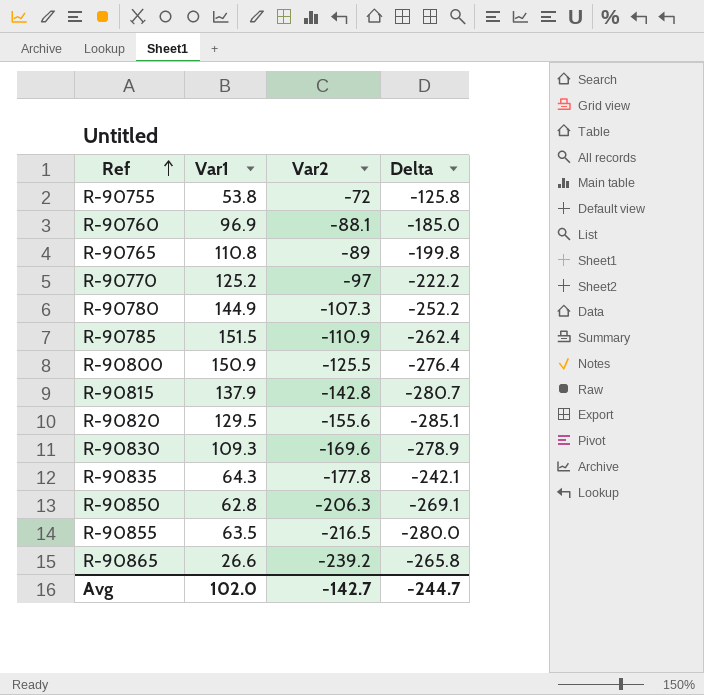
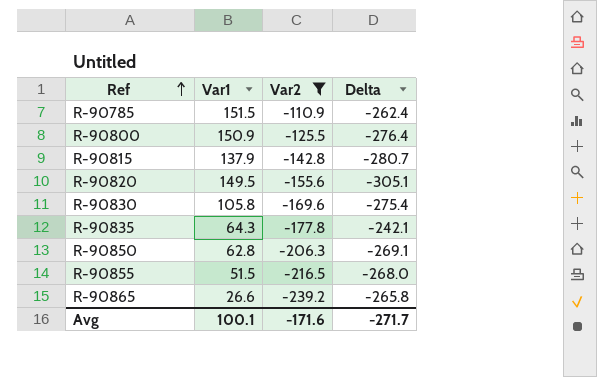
filter: none -> Var2 <= -110.9
R-90820 | Var1: 129.5 -> 149.5
R-90820 | Delta: -285.1 -> -305.1
R-90830 | Var1: 109.3 -> 105.8
R-90830 | Delta: -278.9 -> -275.4
R-90855 | Var1: 63.5 -> 51.5
R-90855 | Delta: -280.0 -> -268.0
Avg | Var1: 102.0 -> 100.1
Avg | Var2: -142.7 -> -171.6
Avg | Delta: -244.7 -> -271.7

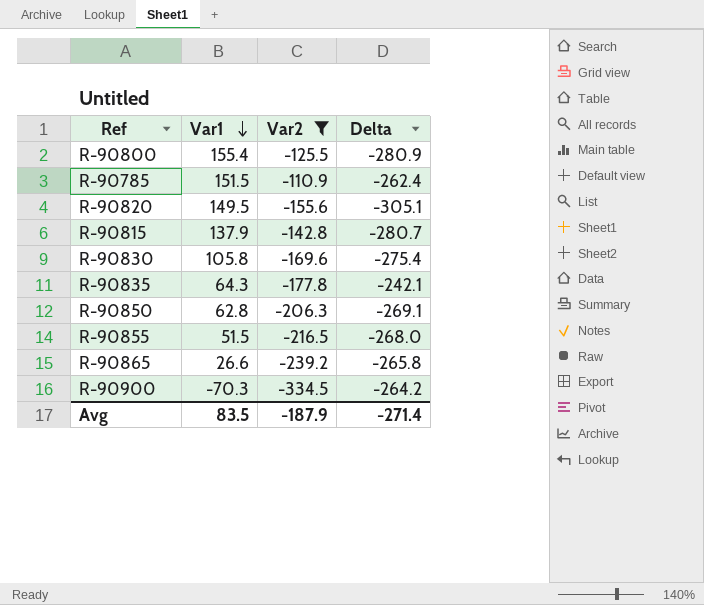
row order: Ref ascending -> Var1 descending
R-90800 | Var1: 150.9 -> 155.4
R-90800 | Delta: -276.4 -> -280.9
row R-90900: none -> -70.3 | -334.5 | -264.2
Avg | Var1: 100.1 -> 83.5
Avg | Var2: -171.6 -> -187.9
Avg | Delta: -271.7 -> -271.4

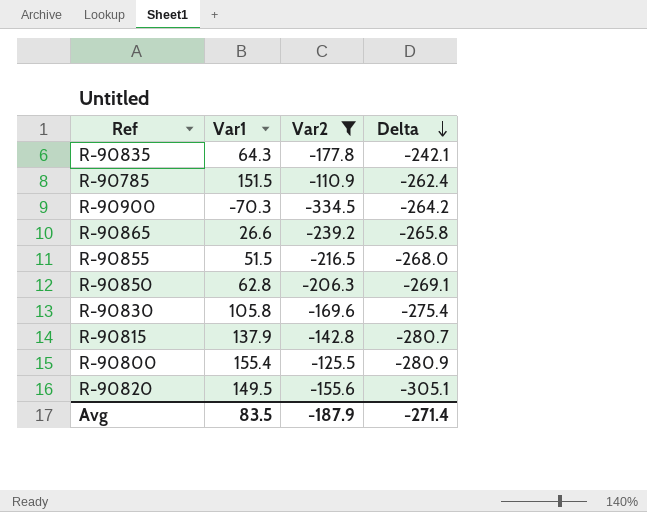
row order: Var1 descending -> Delta descending

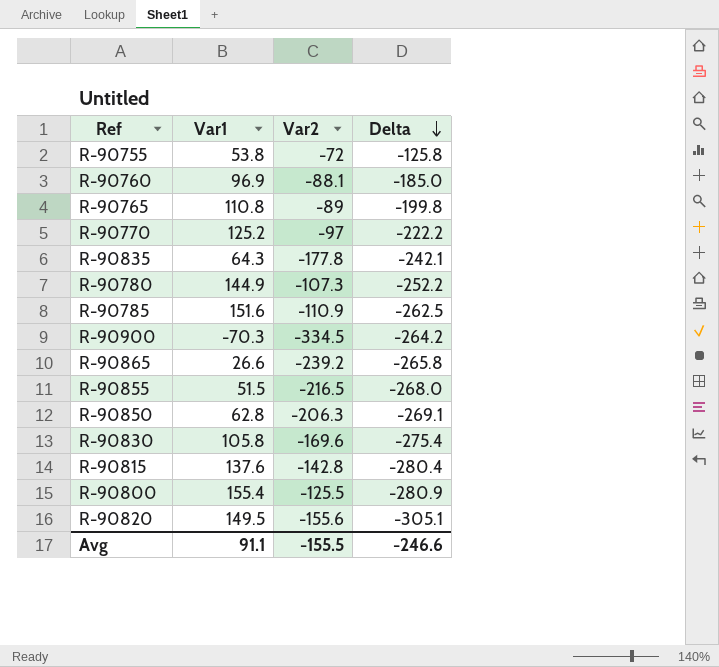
filter: Var2 <= -110.9 -> none
R-90785 | Var1: 151.5 -> 151.6
R-90785 | Delta: -262.4 -> -262.5
R-90815 | Var1: 137.9 -> 137.6
R-90815 | Delta: -280.7 -> -280.4
Avg | Var1: 83.5 -> 91.1
Avg | Var2: -187.9 -> -155.5
Avg | Delta: -271.4 -> -246.6

